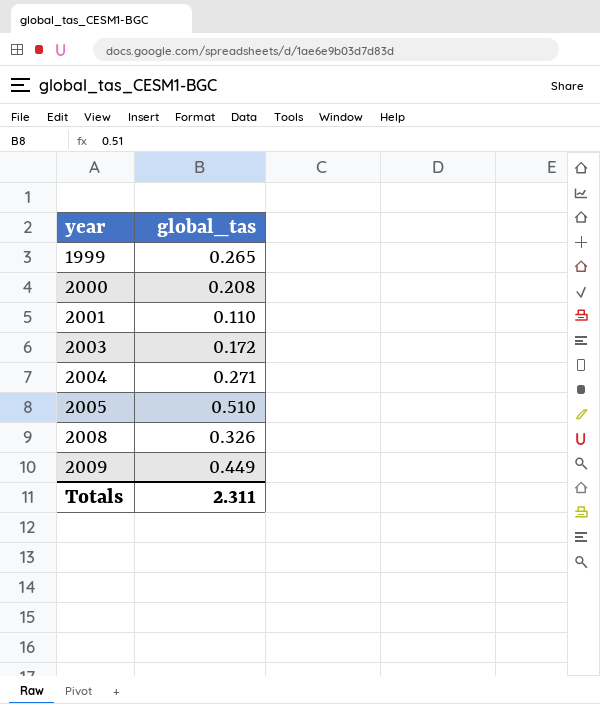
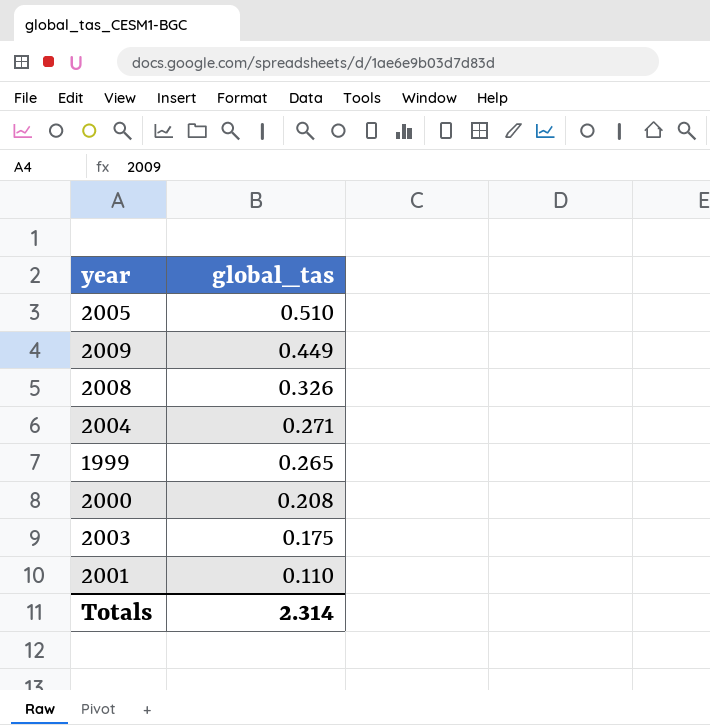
row order: year ascending -> global_tas descending
2003 | global_tas: 0.172 -> 0.175
Totals | global_tas: 2.311 -> 2.314

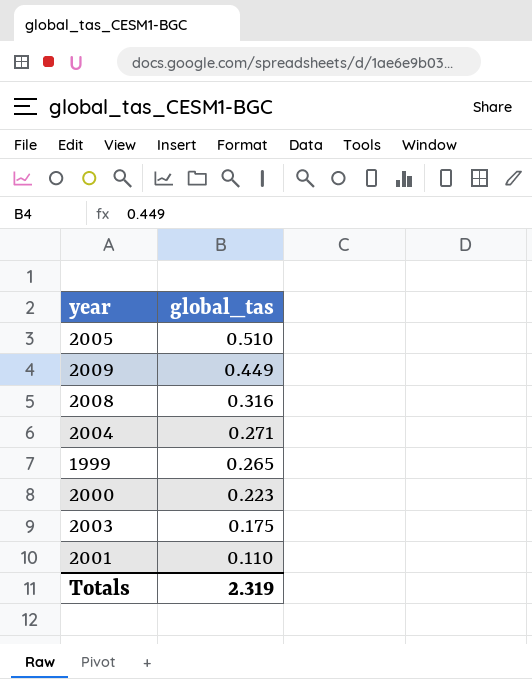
2008 | global_tas: 0.326 -> 0.316
2000 | global_tas: 0.208 -> 0.223
Totals | global_tas: 2.314 -> 2.319

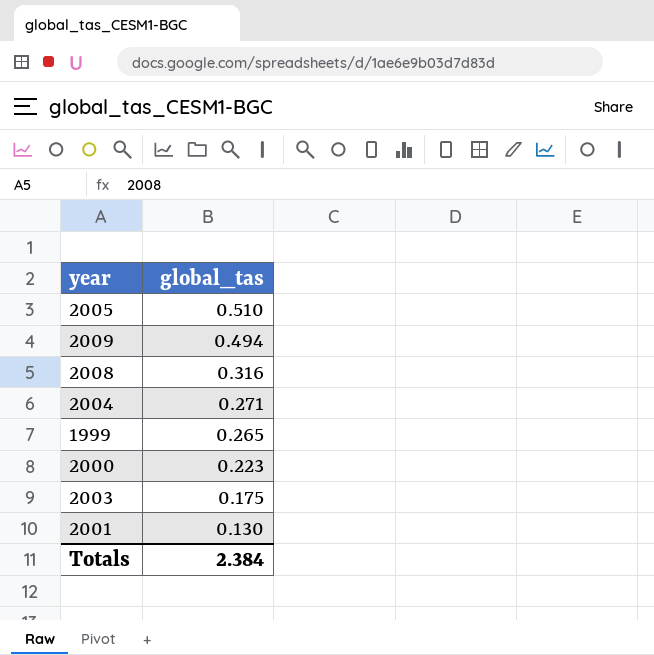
2009 | global_tas: 0.449 -> 0.494
2001 | global_tas: 0.110 -> 0.130
Totals | global_tas: 2.319 -> 2.384

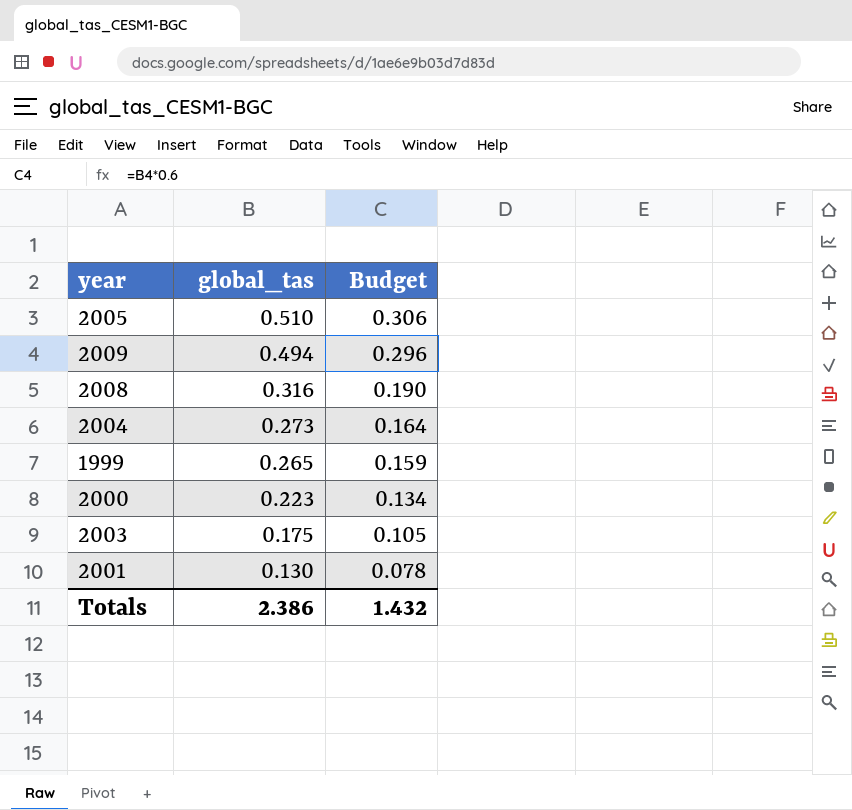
column Budget | formula: none -> [global_tas] * 0.6
2004 | global_tas: 0.271 -> 0.273
Totals | global_tas: 2.384 -> 2.386

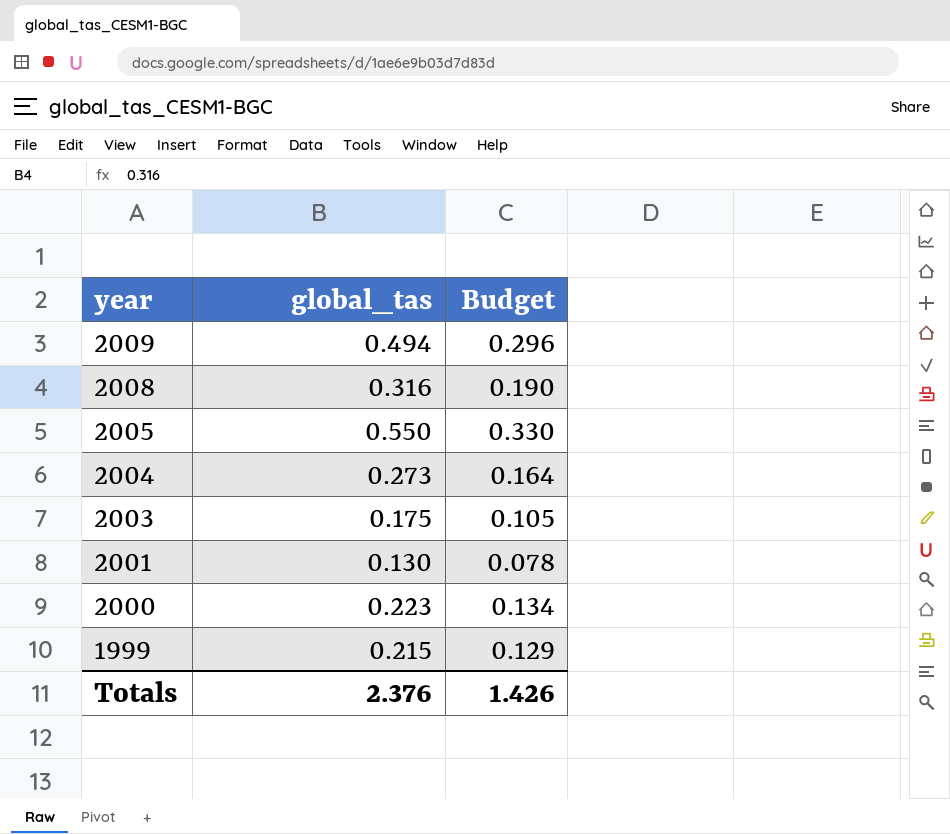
row order: global_tas descending -> year descending
2005 | global_tas: 0.510 -> 0.550
2005 | Budget: 0.306 -> 0.330
1999 | global_tas: 0.265 -> 0.215
1999 | Budget: 0.159 -> 0.129
Totals | global_tas: 2.386 -> 2.376
Totals | Budget: 1.432 -> 1.426

